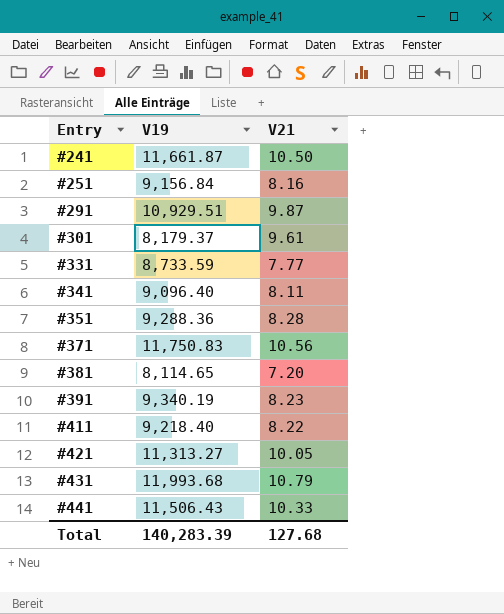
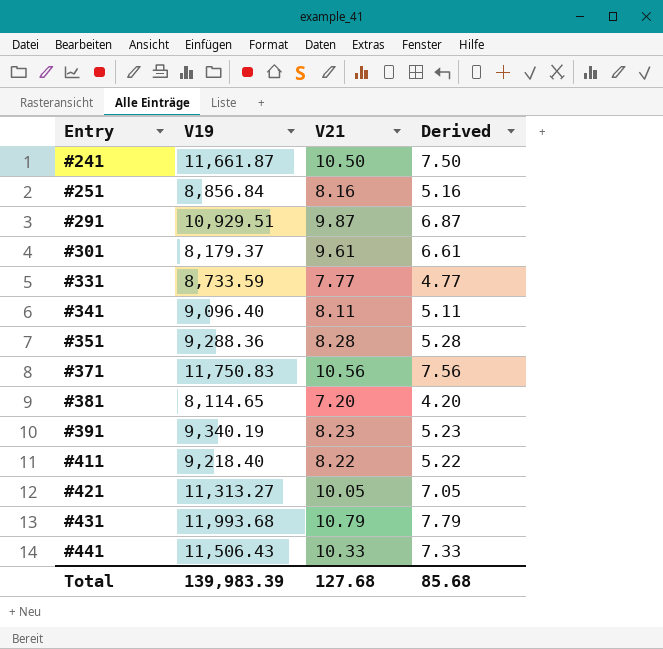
column Derived | formula: none -> [V21] - 3
#251 | V19: 9,156.84 -> 8,856.84
Total | V19: 140,283.39 -> 139,983.39

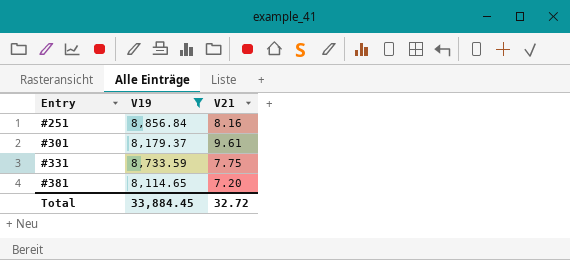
filter: none -> V19 <= 8,856.84
column Derived | formula: [V21] - 3 -> none
#331 | V21: 7.77 -> 7.75
Total | V19: 139,983.39 -> 33,884.45
Total | V21: 127.68 -> 32.72

